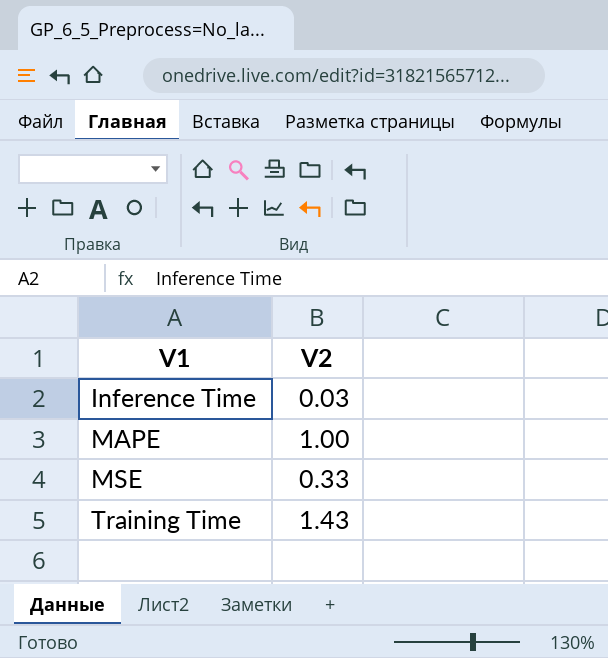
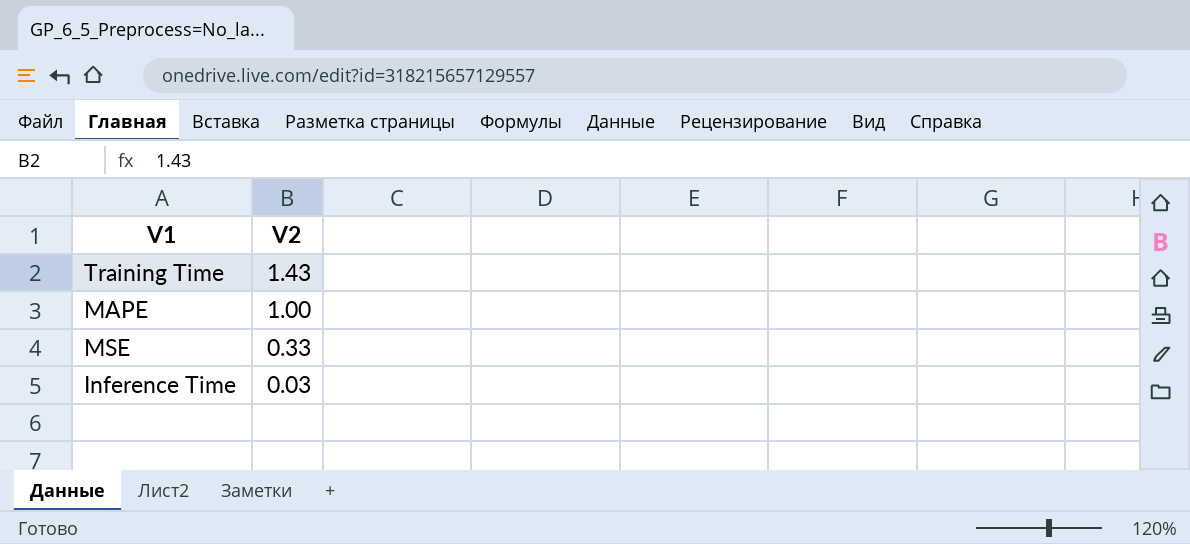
row order: V1 ascending -> V2 descending

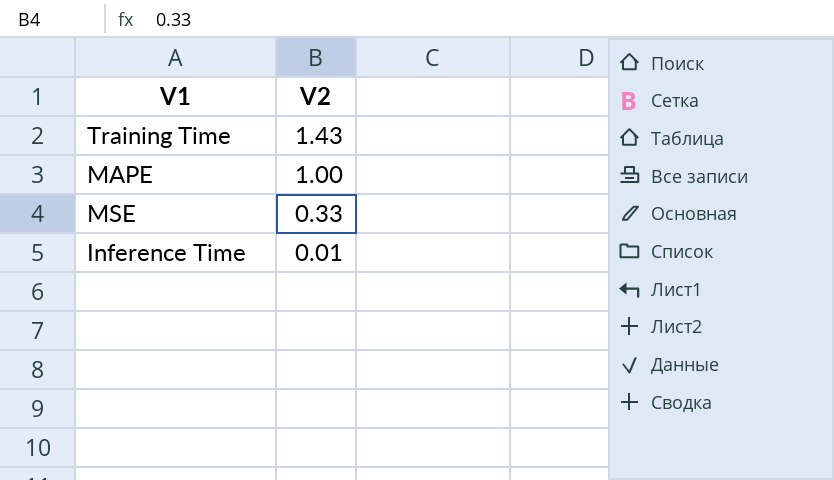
Inference Time | V2: 0.03 -> 0.01

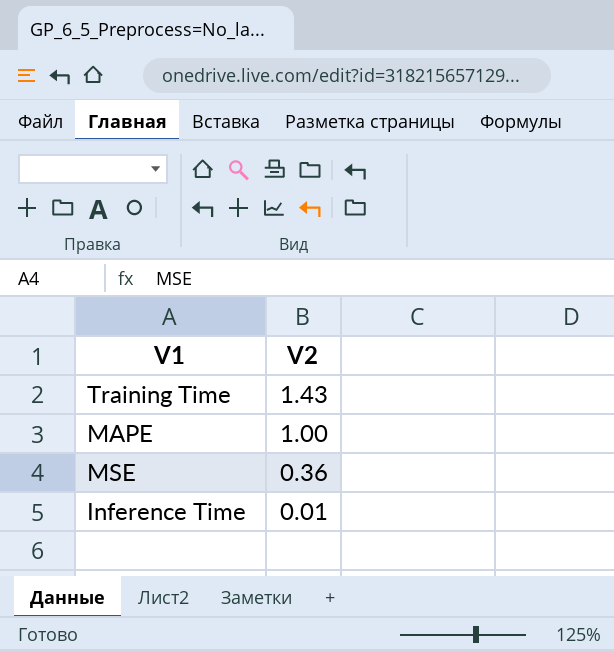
MSE | V2: 0.33 -> 0.36

